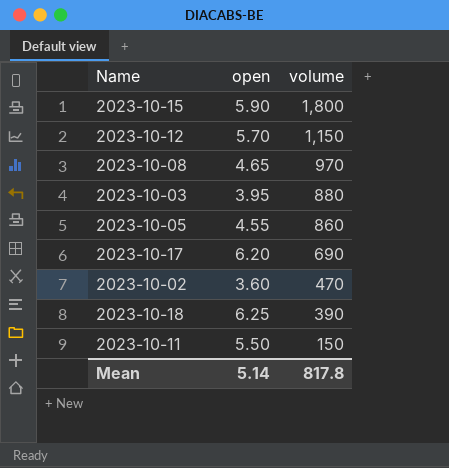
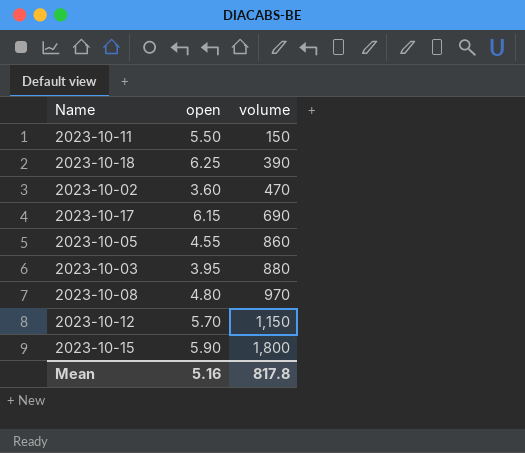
row order: volume descending -> volume ascending
2023-10-17 | open: 6.20 -> 6.15
2023-10-08 | open: 4.65 -> 4.80
Mean | open: 5.14 -> 5.16

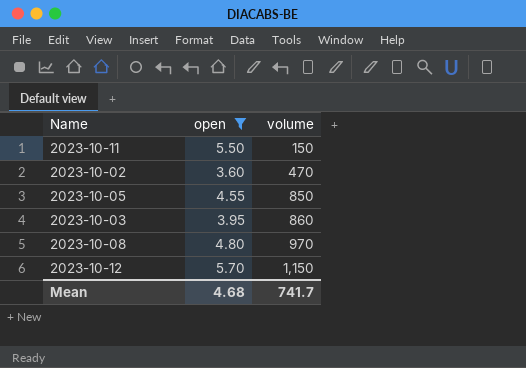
filter: none -> open <= 5.70
2023-10-05 | volume: 860 -> 850
2023-10-03 | volume: 880 -> 860
Mean | open: 5.16 -> 4.68
Mean | volume: 817.8 -> 741.7

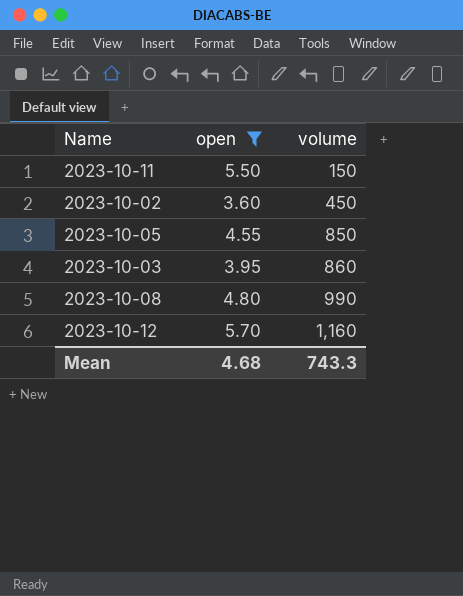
2023-10-02 | volume: 470 -> 450
2023-10-08 | volume: 970 -> 990
2023-10-12 | volume: 1,150 -> 1,160
Mean | volume: 741.7 -> 743.3

